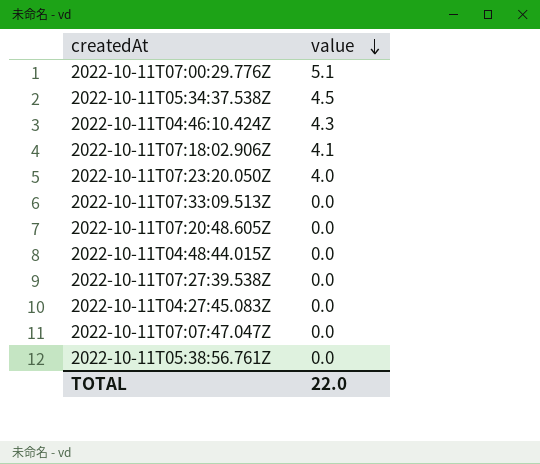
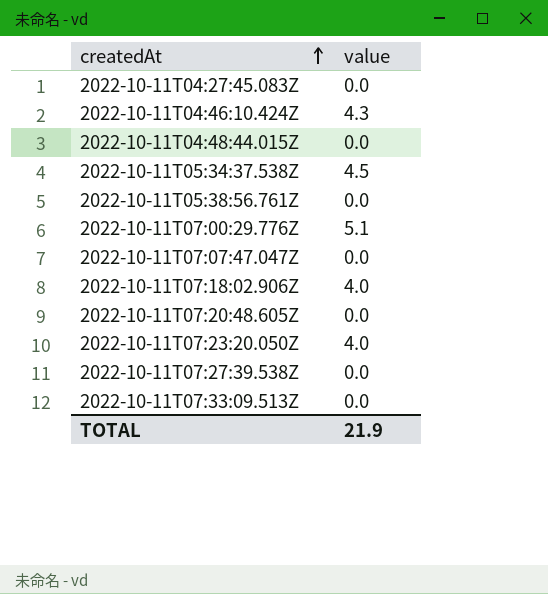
row order: value descending -> createdAt ascending
2022-10-11T07:18:02.906Z | value: 4.1 -> 4.0
TOTAL | value: 22.0 -> 21.9

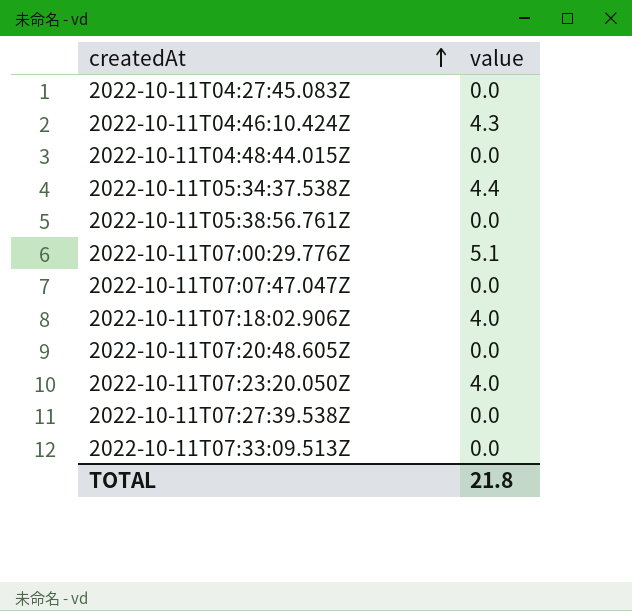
2022-10-11T05:34:37.538Z | value: 4.5 -> 4.4
TOTAL | value: 21.9 -> 21.8

